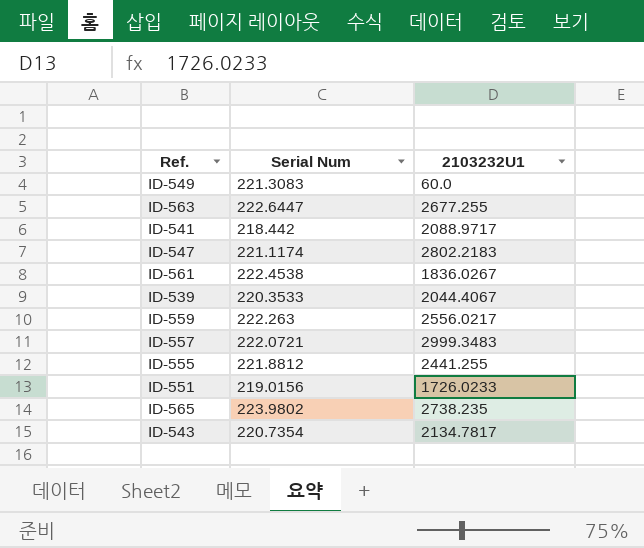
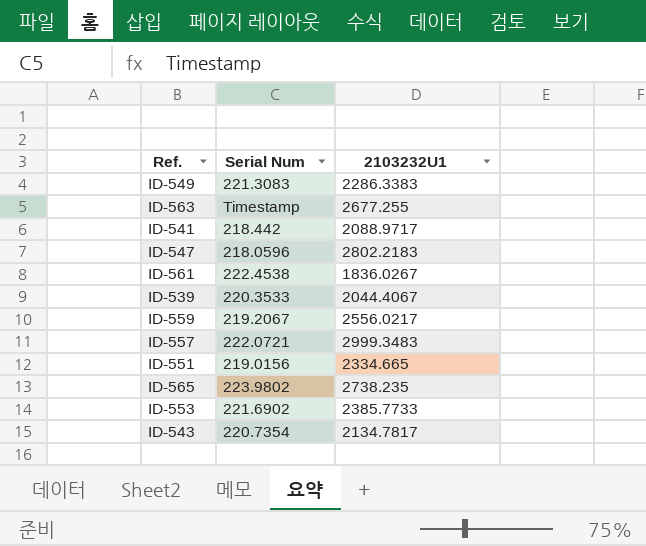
row ID-555: 221.8812 | 2441.255 -> none
ID-549 | 2103232U1: 60.0 -> 2286.3383
ID-563 | Serial Num: 222.6447 -> Timestamp
ID-547 | Serial Num: 221.1174 -> 218.0596
ID-559 | Serial Num: 222.263 -> 219.2067
ID-551 | 2103232U1: 1726.0233 -> 2334.665
row ID-553: none -> 221.6902 | 2385.7733

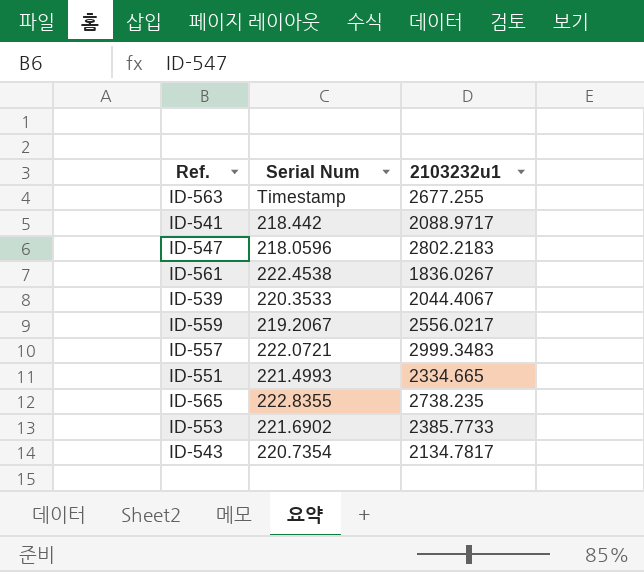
column name: 2103232U1 -> 2103232u1
row ID-549: 221.3083 | 2286.3383 -> none
ID-551 | Serial Num: 219.0156 -> 221.4993
ID-565 | Serial Num: 223.9802 -> 222.8355

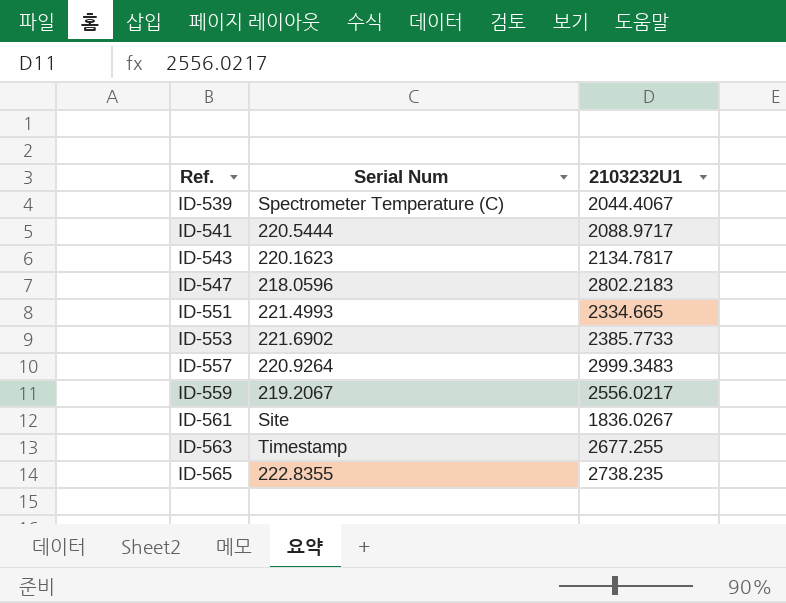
row order: none -> Ref. ascending
column name: 2103232u1 -> 2103232U1
ID-539 | Serial Num: 220.3533 -> Spectrometer Temperature (C)
ID-541 | Serial Num: 218.442 -> 220.5444
ID-543 | Serial Num: 220.7354 -> 220.1623
ID-557 | Serial Num: 222.0721 -> 220.9264
ID-561 | Serial Num: 222.4538 -> Site

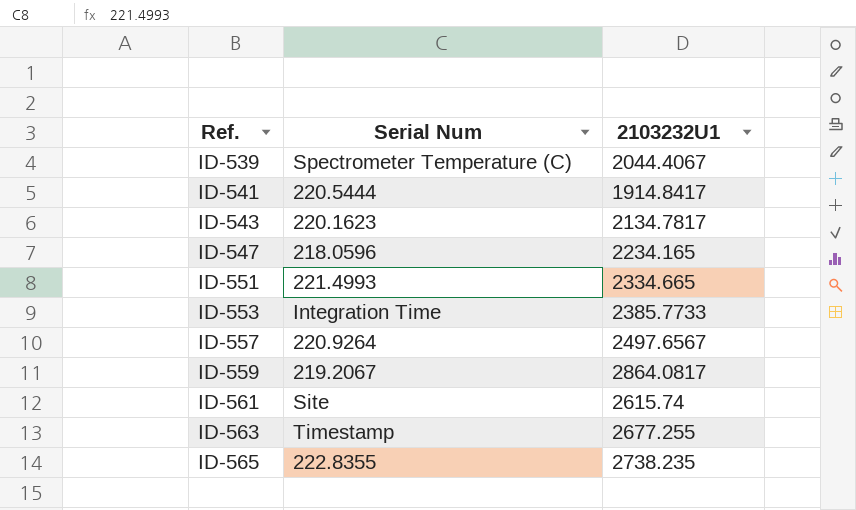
ID-541 | 2103232U1: 2088.9717 -> 1914.8417
ID-547 | 2103232U1: 2802.2183 -> 2234.165
ID-553 | Serial Num: 221.6902 -> Integration Time
ID-557 | 2103232U1: 2999.3483 -> 2497.6567
ID-559 | 2103232U1: 2556.0217 -> 2864.0817
ID-561 | 2103232U1: 1836.0267 -> 2615.74

